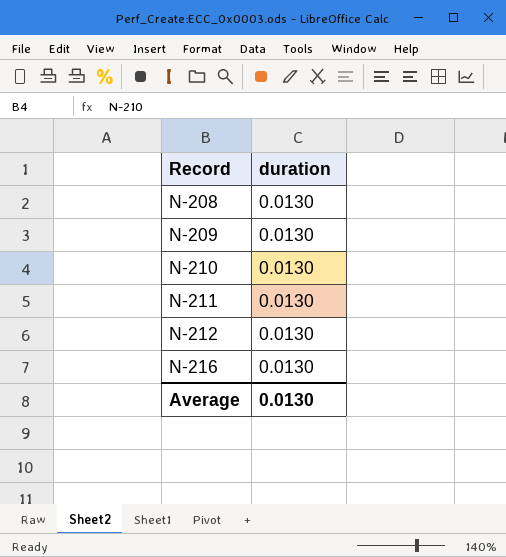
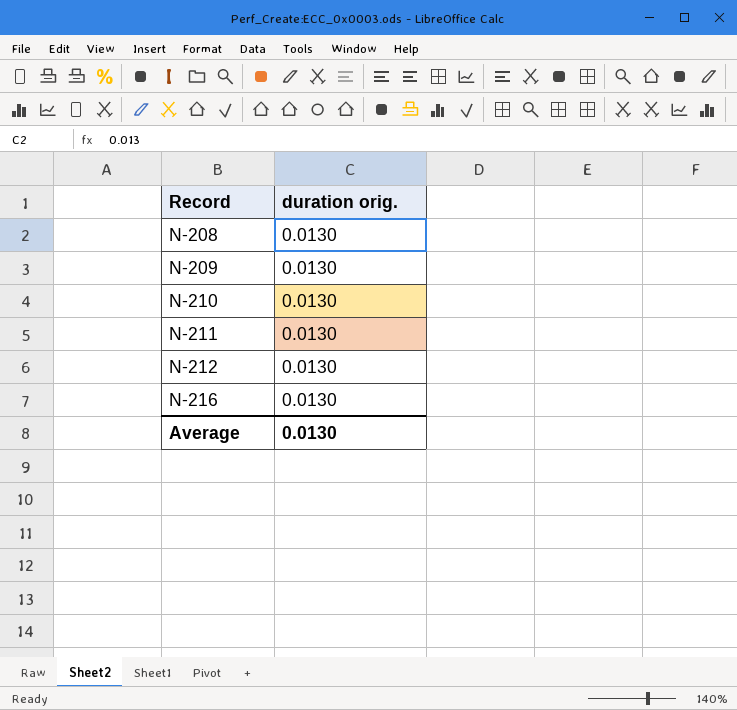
column name: duration -> duration orig.

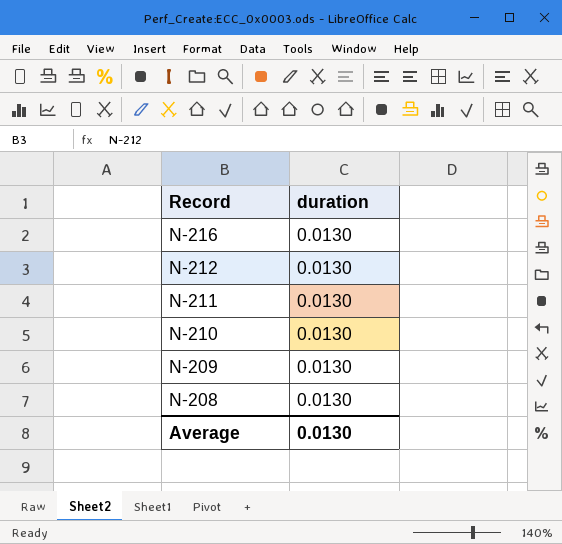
row order: Record ascending -> Record descending
column name: duration orig. -> duration

